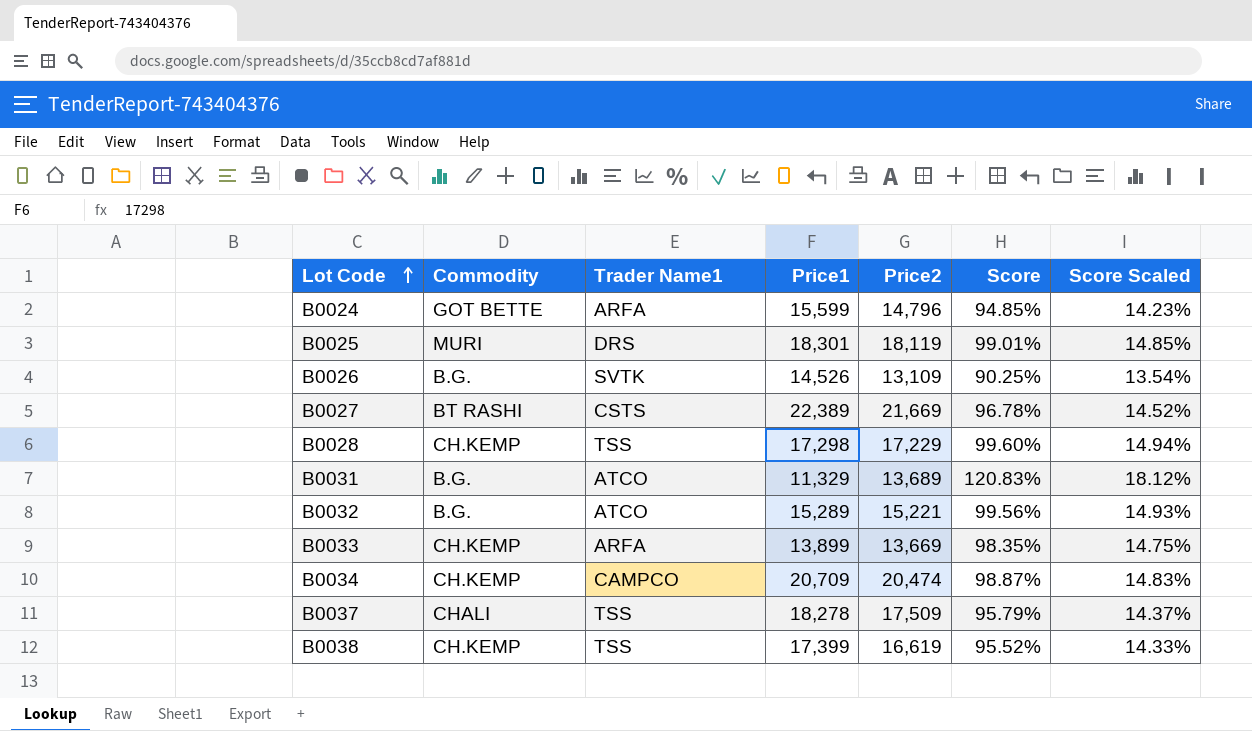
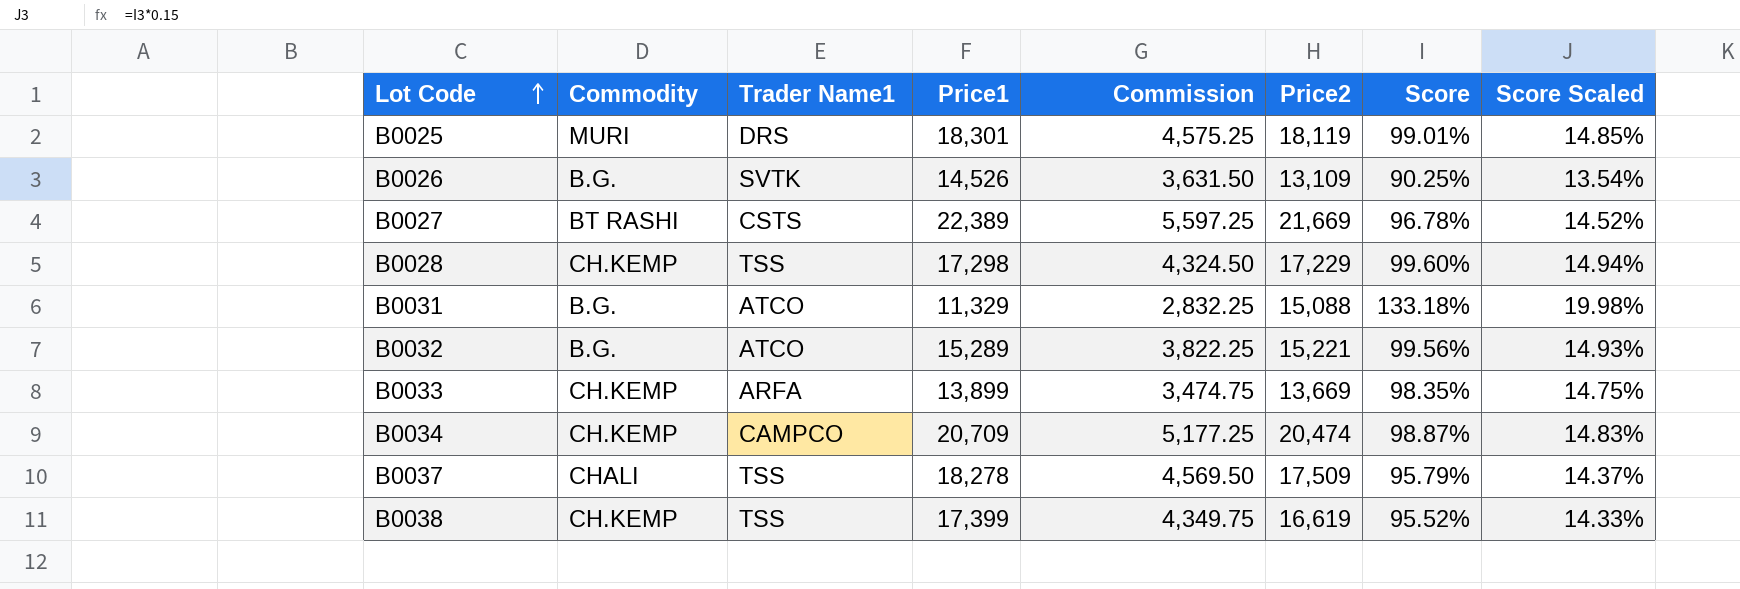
column Commission | formula: none -> [Price1] * 0.25
row B0024: GOT BETTE | ARFA | 15,599 | 14,796 | 94.85% | 14.23% -> none
B0031 | Price2: 13,689 -> 15,088
B0031 | Score: 120.83% -> 133.18%
B0031 | Score Scaled: 18.12% -> 19.98%

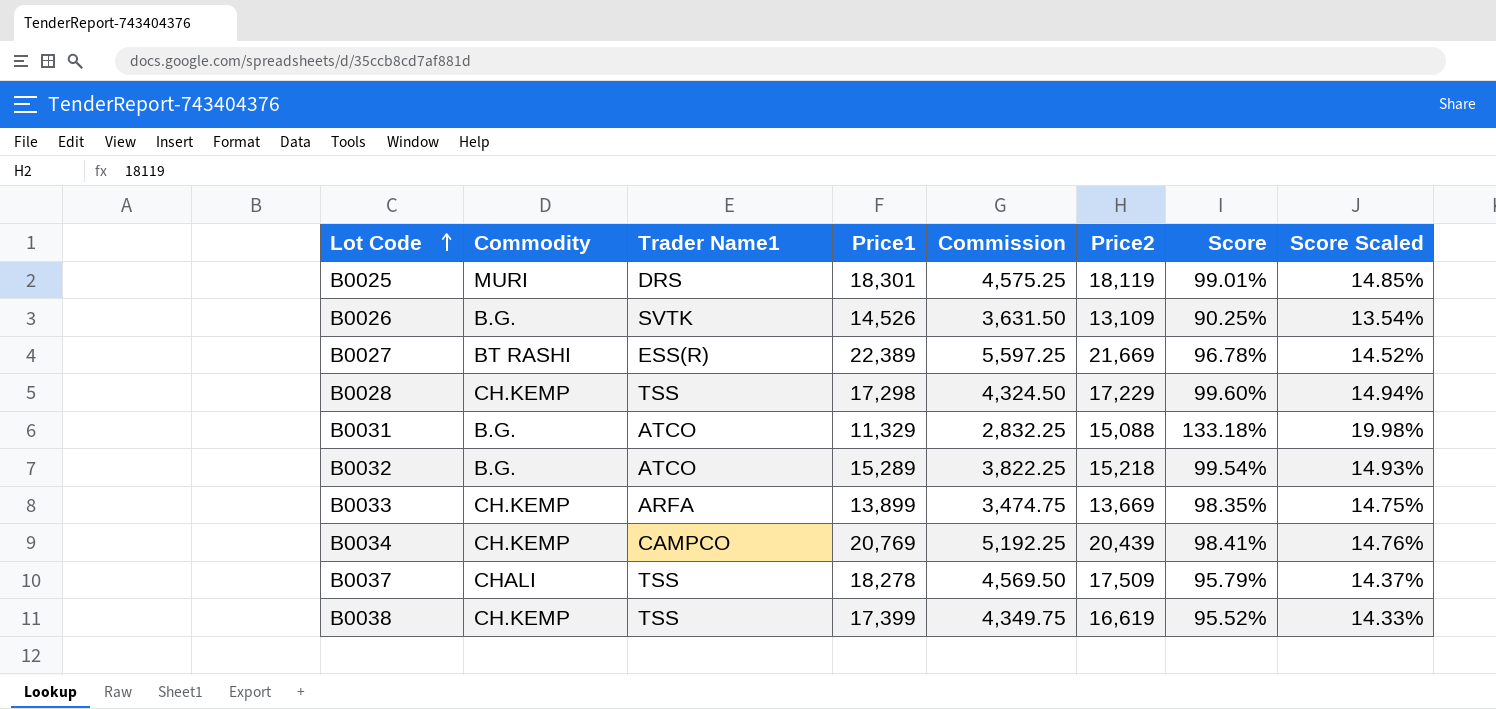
B0027 | Trader Name1: CSTS -> ESS(R)
B0032 | Price2: 15,221 -> 15,218
B0032 | Score: 99.56% -> 99.54%
B0034 | Price1: 20,709 -> 20,769
B0034 | Commission: 5,177.25 -> 5,192.25
B0034 | Price2: 20,474 -> 20,439
B0034 | Score: 98.87% -> 98.41%
B0034 | Score Scaled: 14.83% -> 14.76%

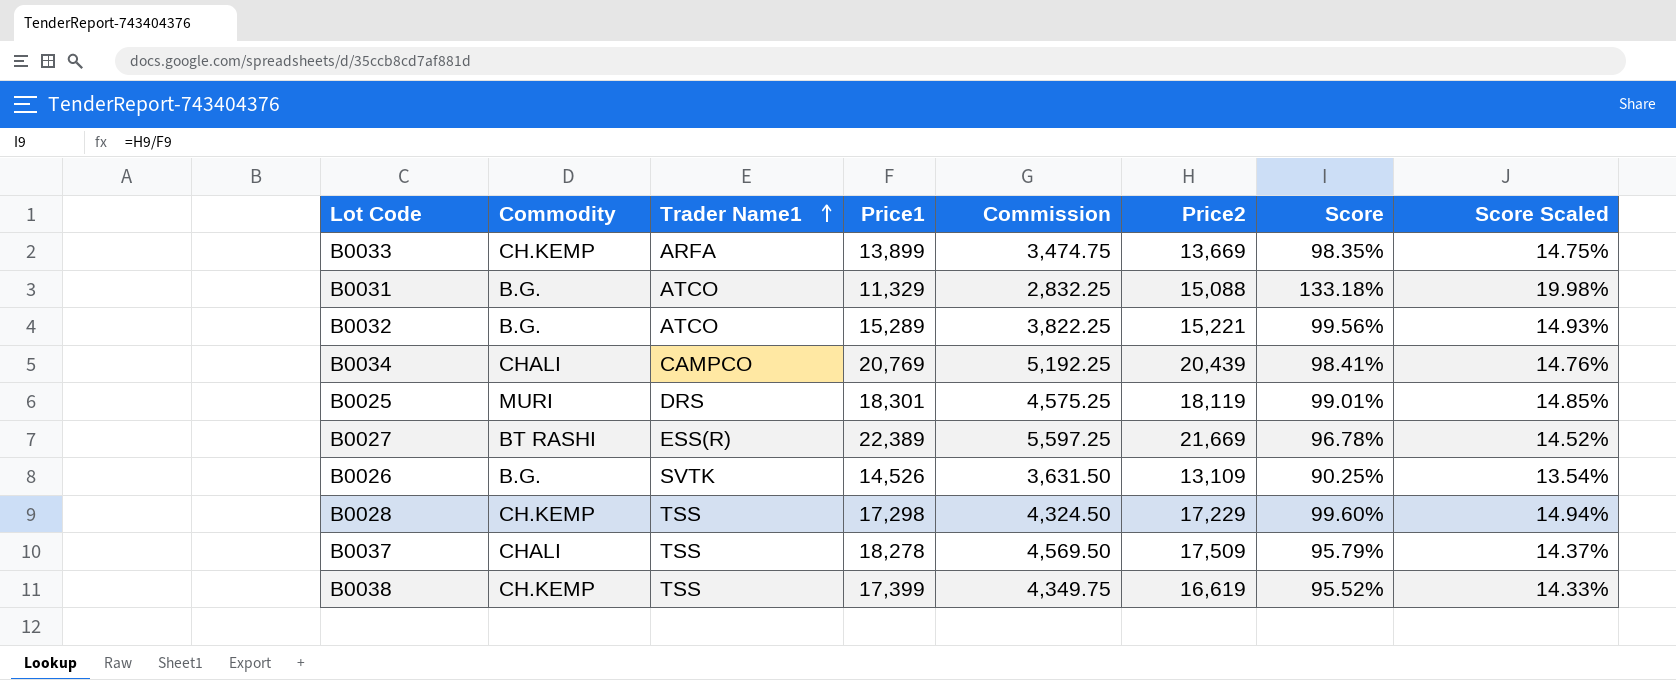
row order: Lot Code ascending -> Trader Name1 ascending
B0032 | Price2: 15,218 -> 15,221
B0032 | Score: 99.54% -> 99.56%
B0034 | Commodity: CH.KEMP -> CHALI

